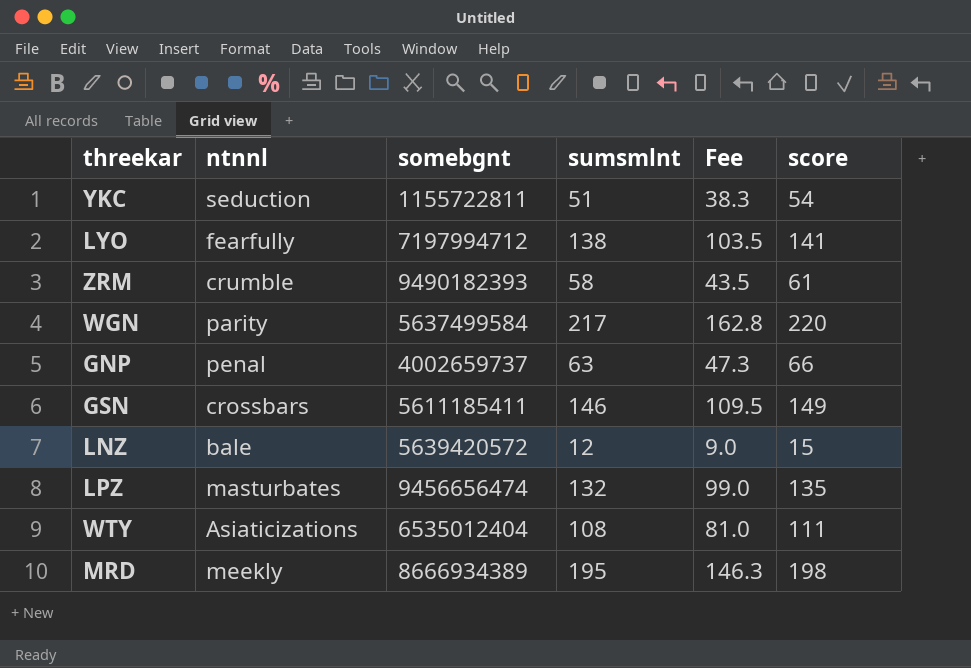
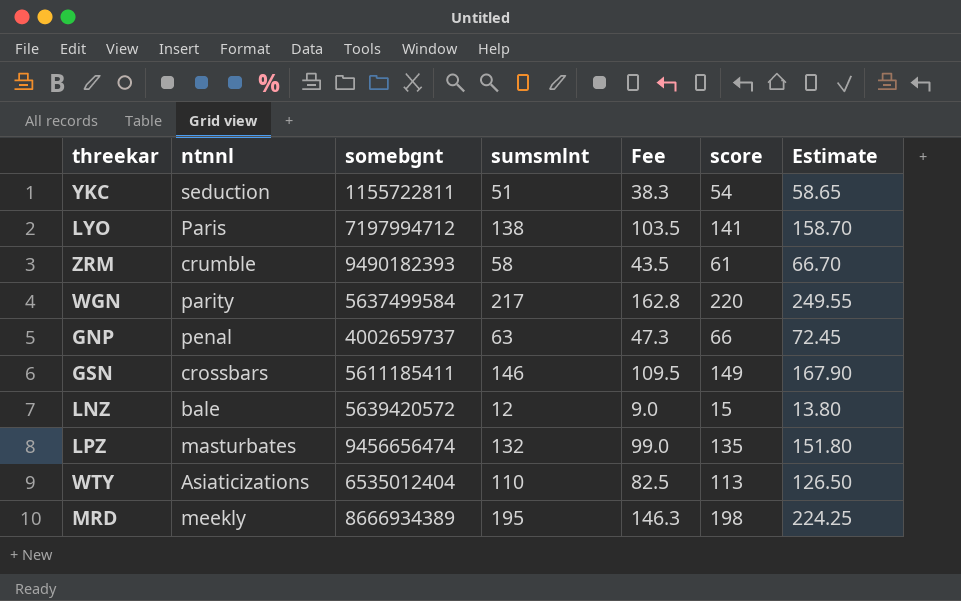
column Estimate | formula: none -> [sumsmlnt] * 1.15
LYO | ntnnl: fearfully -> Paris
WTY | sumsmlnt: 108 -> 110
WTY | Fee: 81.0 -> 82.5
WTY | score: 111 -> 113

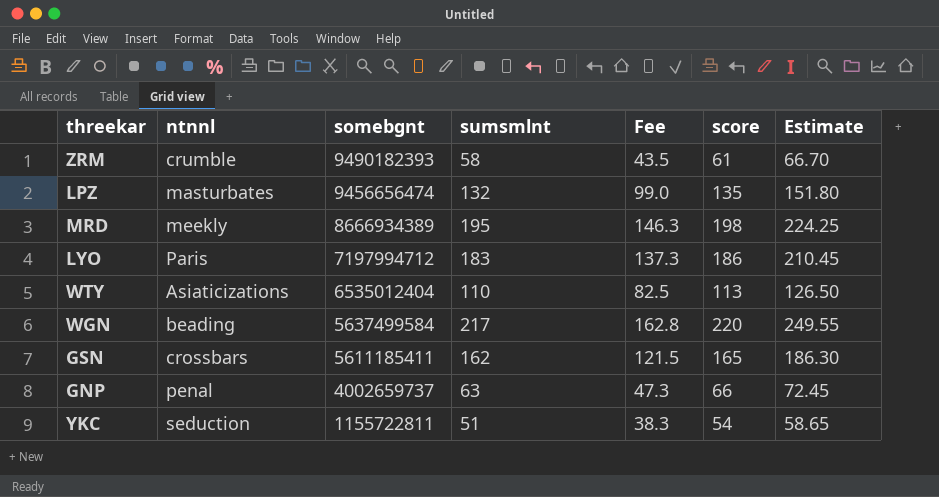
row order: none -> somebgnt descending
row LNZ: bale | 5639420572 | 12 | 9.0 | 15 | 13.80 -> none
LYO | sumsmlnt: 138 -> 183
LYO | Fee: 103.5 -> 137.3
LYO | score: 141 -> 186
LYO | Estimate: 158.70 -> 210.45
WGN | ntnnl: parity -> beading
GSN | sumsmlnt: 146 -> 162
GSN | Fee: 109.5 -> 121.5
GSN | score: 149 -> 165
GSN | Estimate: 167.90 -> 186.30

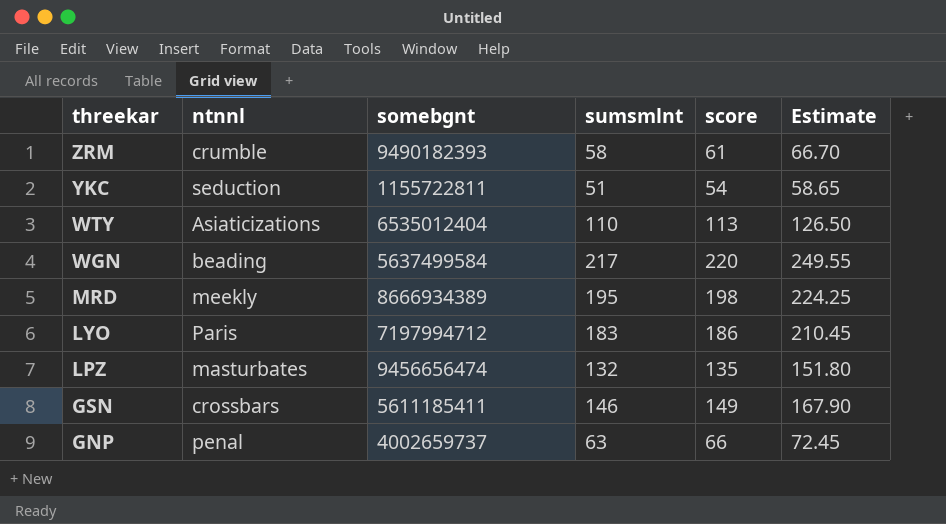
row order: somebgnt descending -> threekar descending
column Fee | formula: [sumsmlnt] * 0.75 -> none
GSN | sumsmlnt: 162 -> 146
GSN | score: 165 -> 149
GSN | Estimate: 186.30 -> 167.90

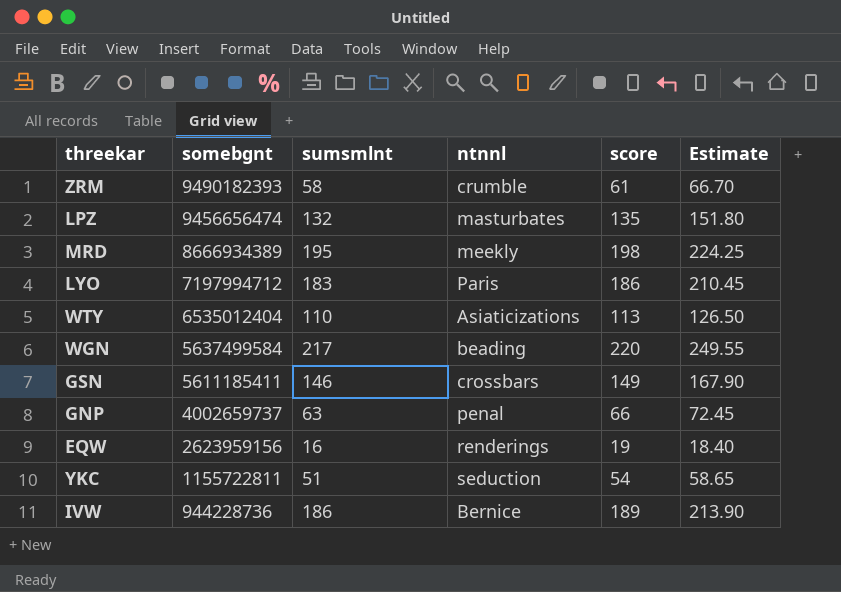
row order: threekar descending -> somebgnt descending
column ntnnl | position: 2 -> 4
row EQW: none -> 2623959156 | 16 | renderings | 19 | 18.40
row IVW: none -> 944228736 | 186 | Bernice | 189 | 213.90

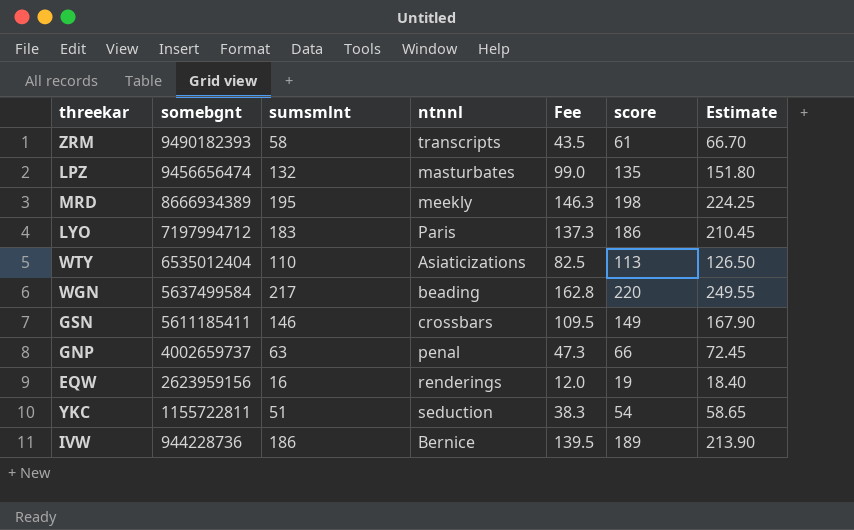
column Fee | formula: none -> [sumsmlnt] * 0.75
ZRM | ntnnl: crumble -> transcripts

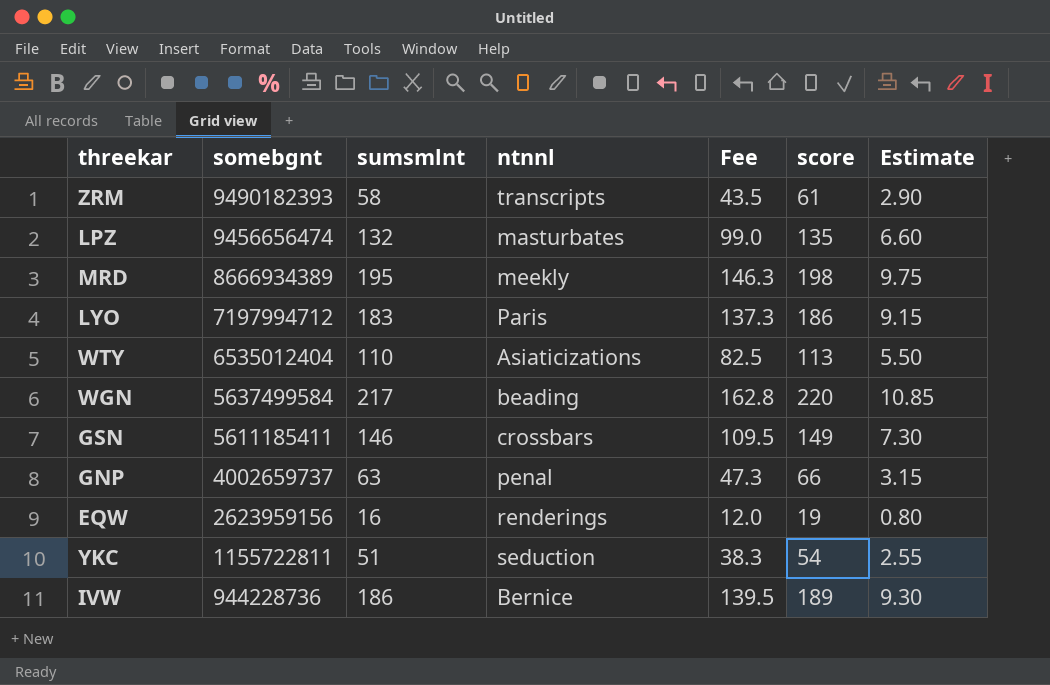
column Estimate | formula: [sumsmlnt] * 1.15 -> [sumsmlnt] * 0.05

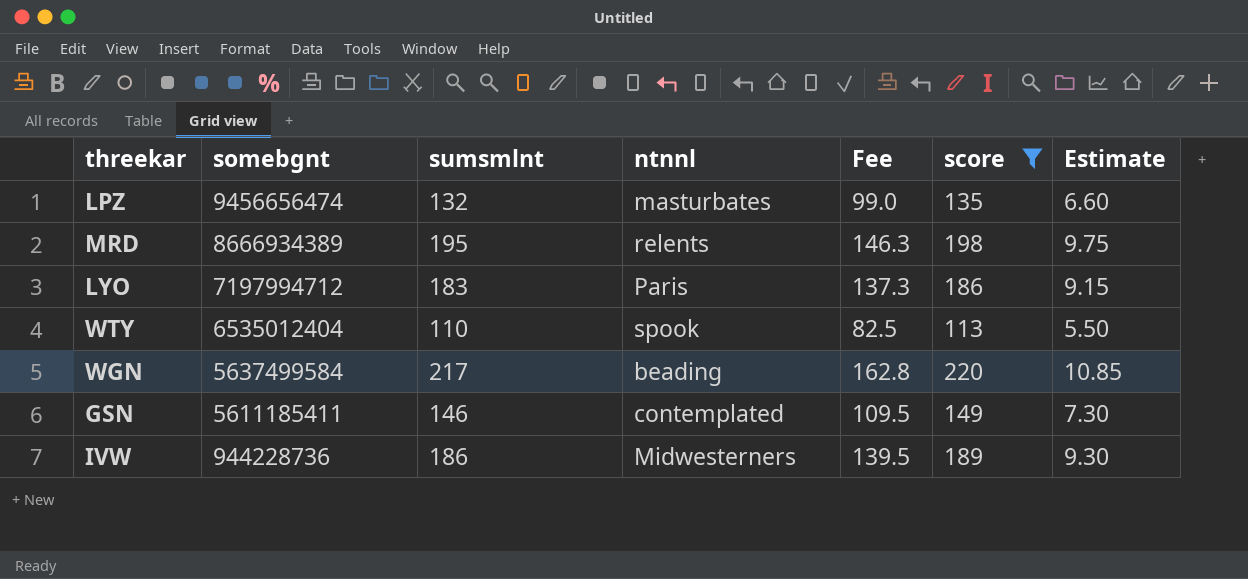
filter: none -> score >= 113
MRD | ntnnl: meekly -> relents
WTY | ntnnl: Asiaticizations -> spook
GSN | ntnnl: crossbars -> contemplated
IVW | ntnnl: Bernice -> Midwesterners

